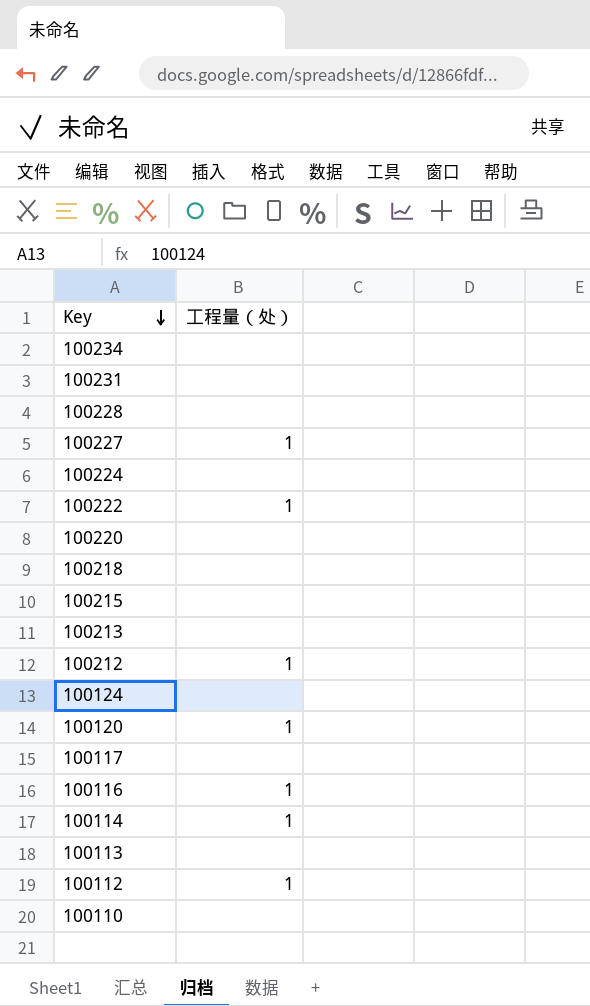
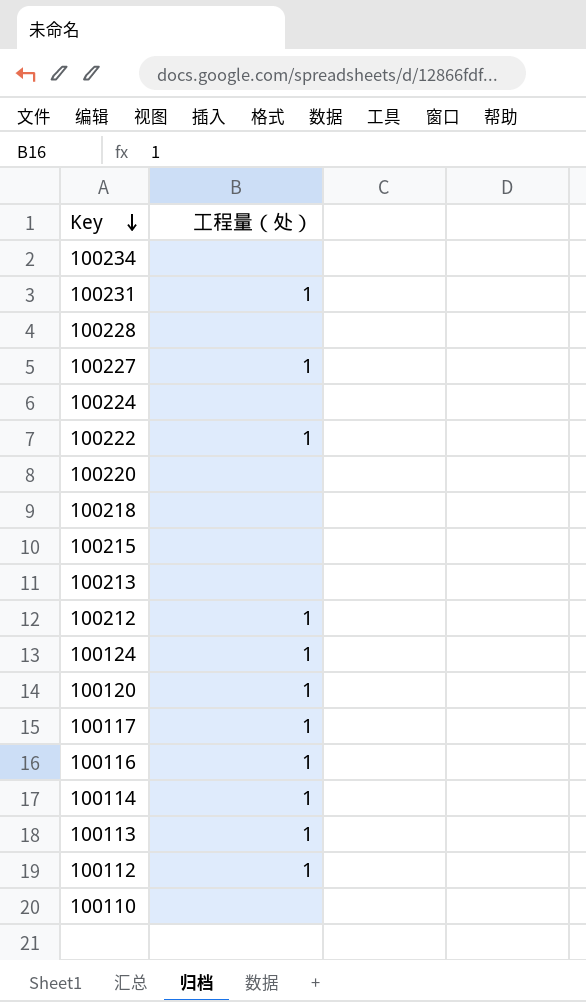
100231 | 工程量（处）: none -> 1
100124 | 工程量（处）: none -> 1
100117 | 工程量（处）: none -> 1
100113 | 工程量（处）: none -> 1

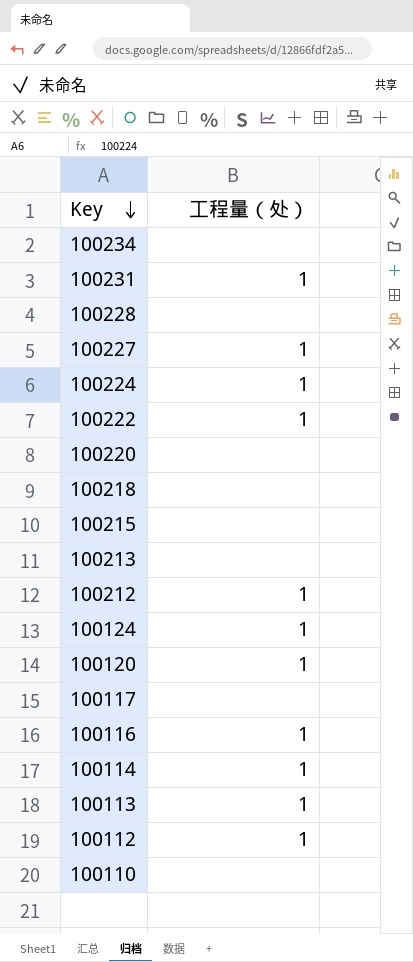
100224 | 工程量（处）: none -> 1
100117 | 工程量（处）: 1 -> none

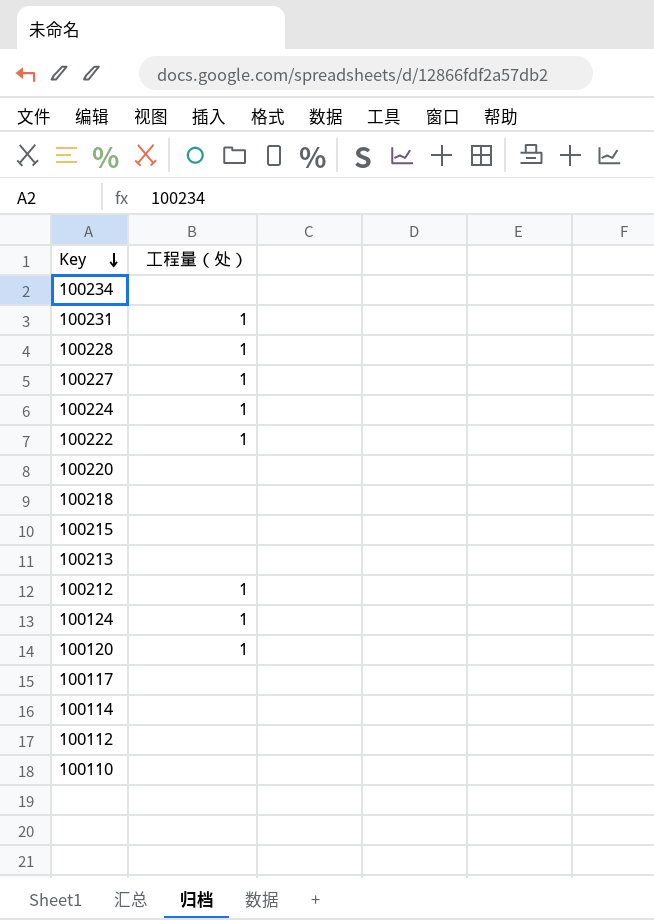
row 100116: 1 -> none
row 100113: 1 -> none
100228 | 工程量（处）: none -> 1
100114 | 工程量（处）: 1 -> none
100112 | 工程量（处）: 1 -> none

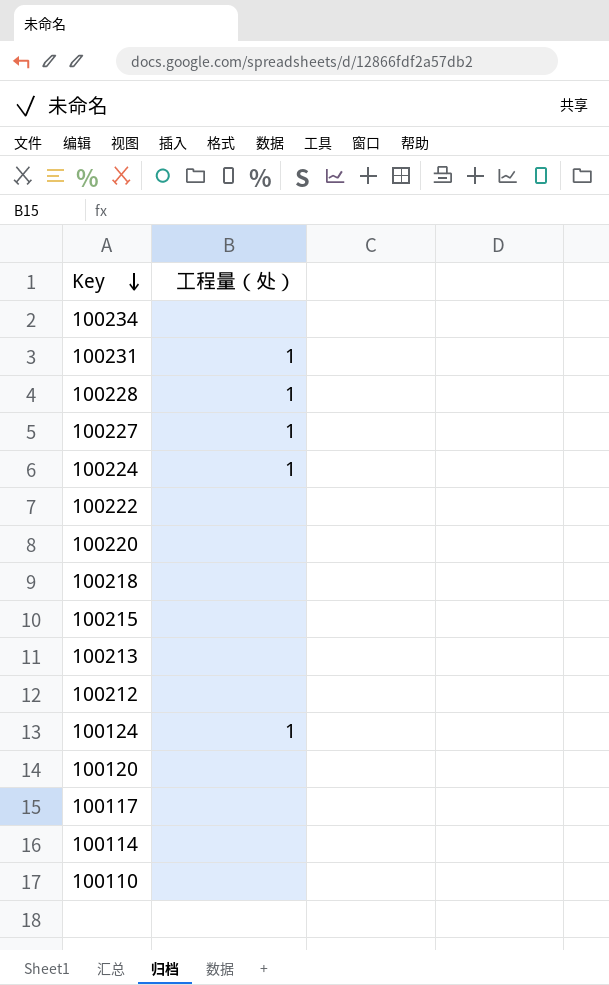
row 100112: none -> none
100222 | 工程量（处）: 1 -> none
100212 | 工程量（处）: 1 -> none
100120 | 工程量（处）: 1 -> none

